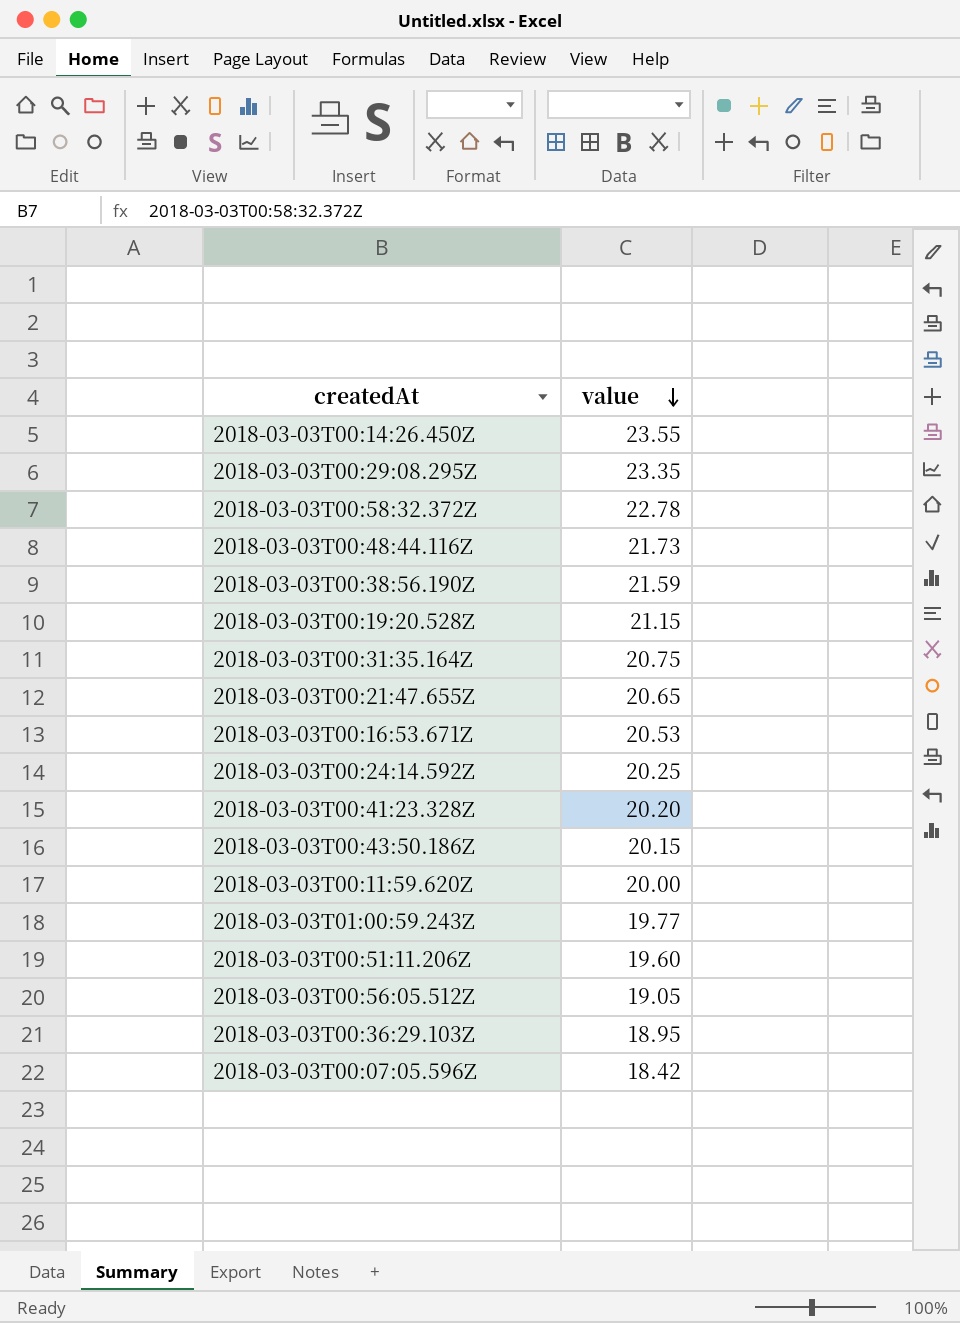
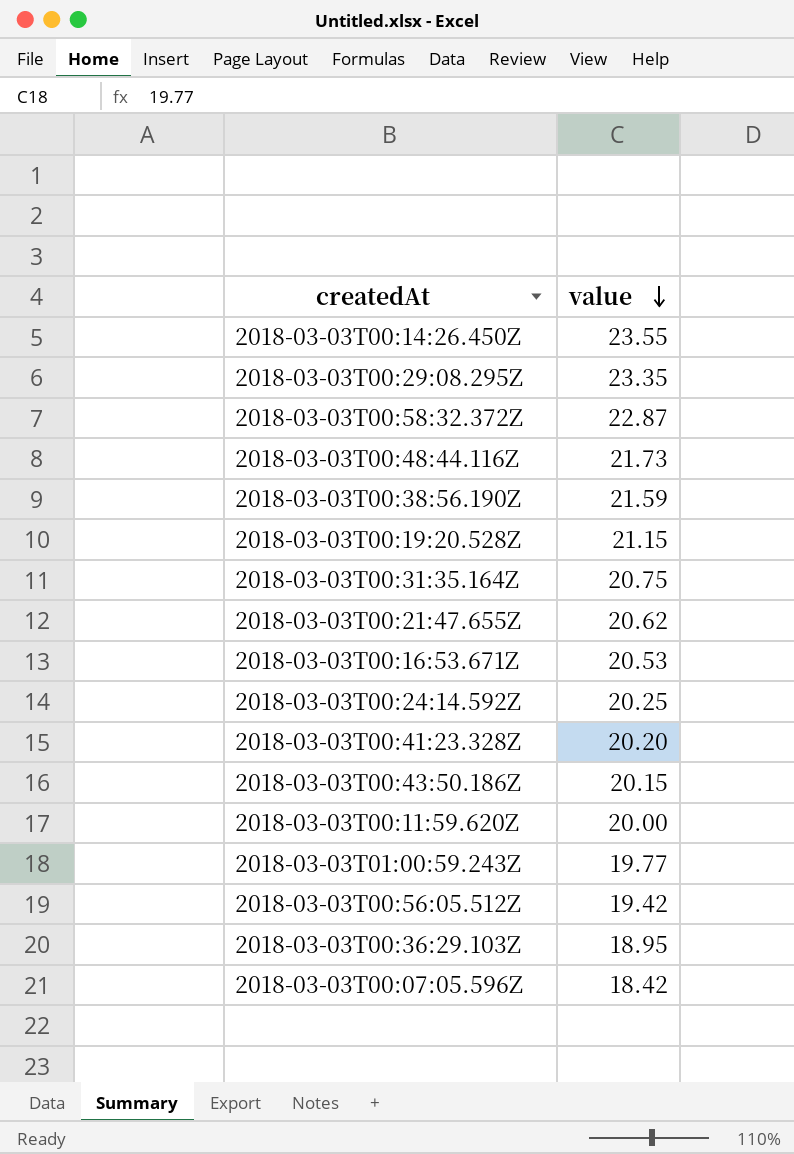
row 2018-03-03T00:51:11.206Z: 19.60 -> none
2018-03-03T00:58:32.372Z | value: 22.78 -> 22.87
2018-03-03T00:21:47.655Z | value: 20.65 -> 20.62
2018-03-03T00:56:05.512Z | value: 19.05 -> 19.42

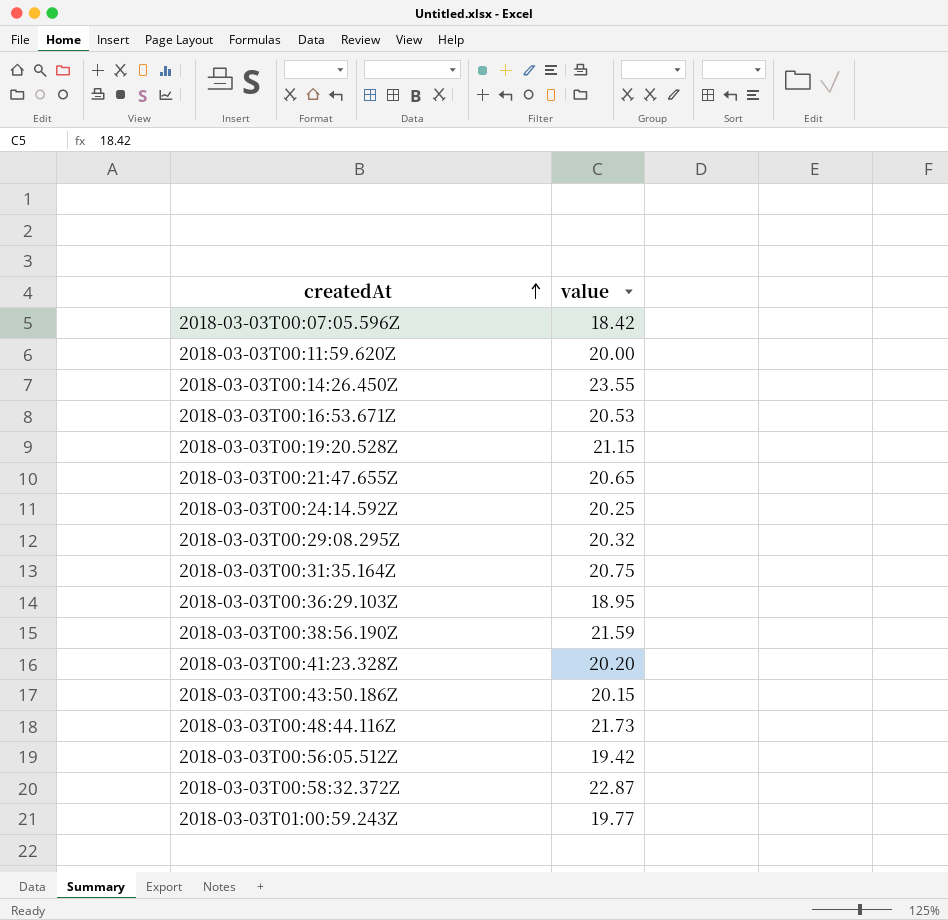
row order: value descending -> createdAt ascending
2018-03-03T00:21:47.655Z | value: 20.62 -> 20.65
2018-03-03T00:29:08.295Z | value: 23.35 -> 20.32

